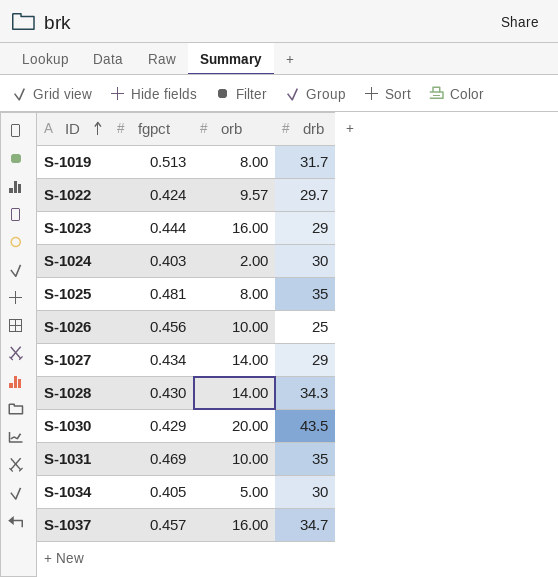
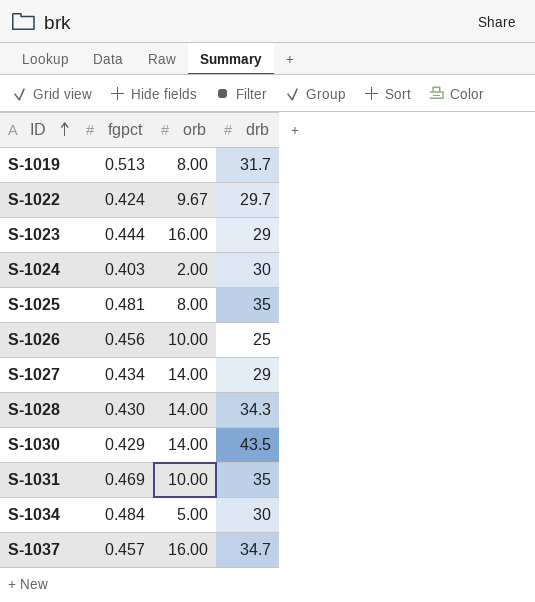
S-1022 | orb: 9.57 -> 9.67
S-1030 | orb: 20.00 -> 14.00
S-1034 | fgpct: 0.405 -> 0.484

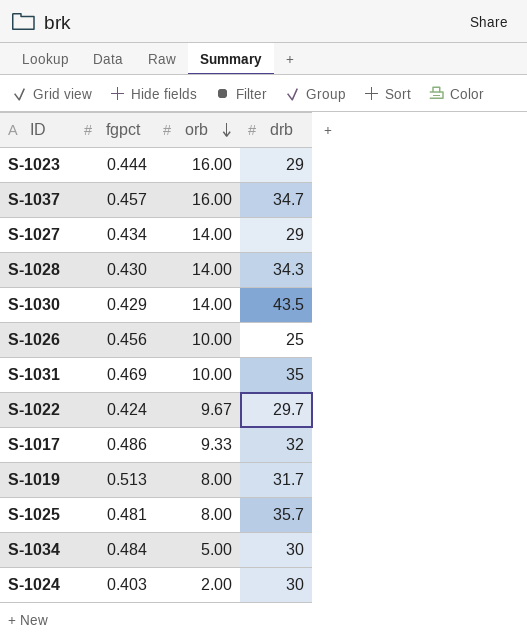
row order: ID ascending -> orb descending
row S-1017: none -> 0.486 | 9.33 | 32
S-1025 | drb: 35 -> 35.7

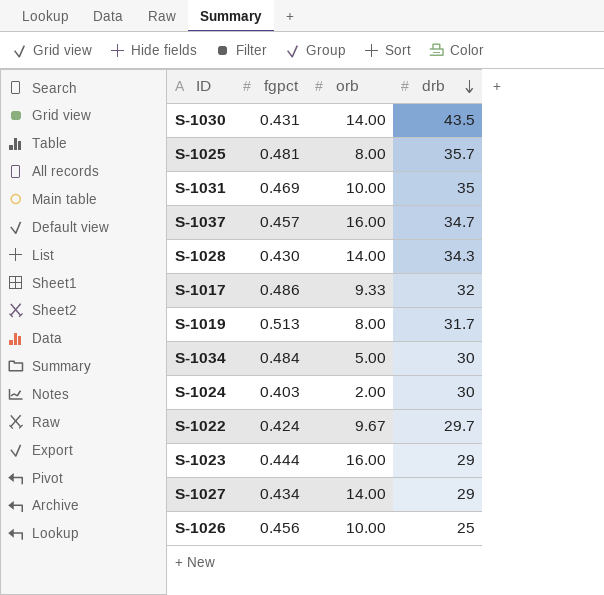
row order: orb descending -> drb descending
S-1030 | fgpct: 0.429 -> 0.431

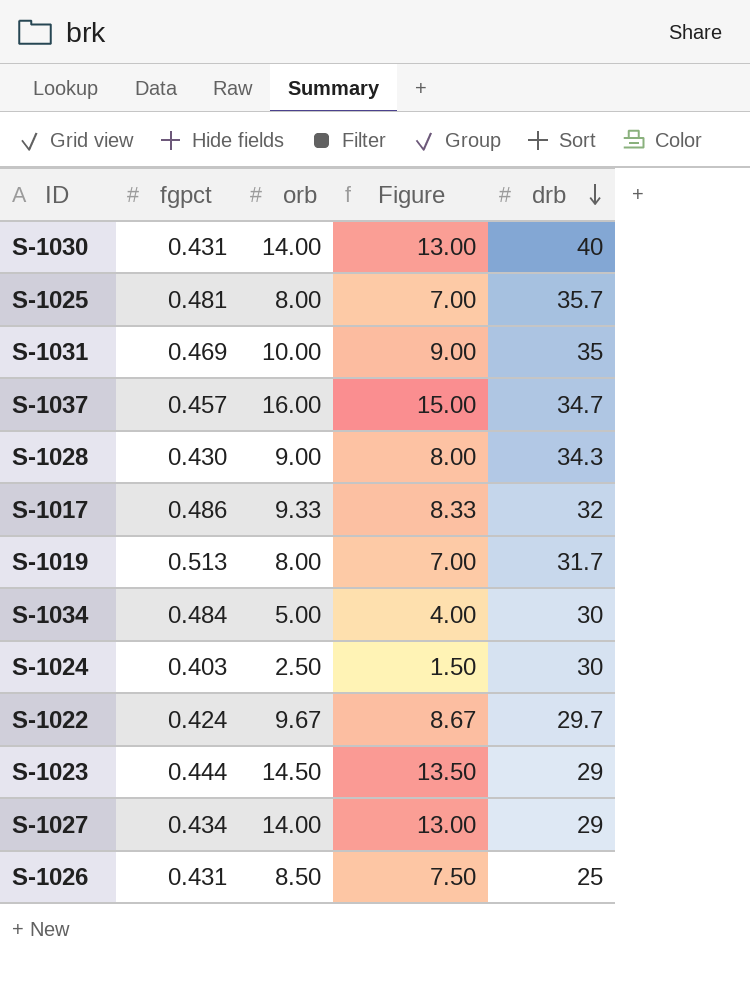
column Figure | formula: none -> [orb] - 1
S-1030 | drb: 43.5 -> 40
S-1028 | orb: 14.00 -> 9.00
S-1024 | orb: 2.00 -> 2.50
S-1023 | orb: 16.00 -> 14.50
S-1026 | fgpct: 0.456 -> 0.431
S-1026 | orb: 10.00 -> 8.50

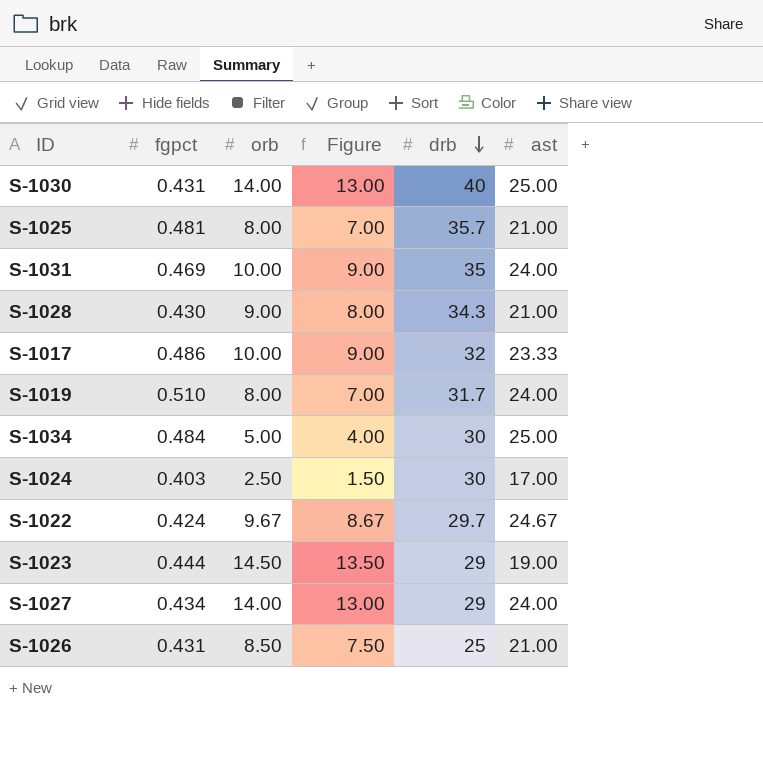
column ast | position: none -> 6
row S-1037: 0.457 | 16.00 | 15.00 | 34.7 -> none
S-1017 | orb: 9.33 -> 10.00
S-1017 | Figure: 8.33 -> 9.00
S-1019 | fgpct: 0.513 -> 0.510

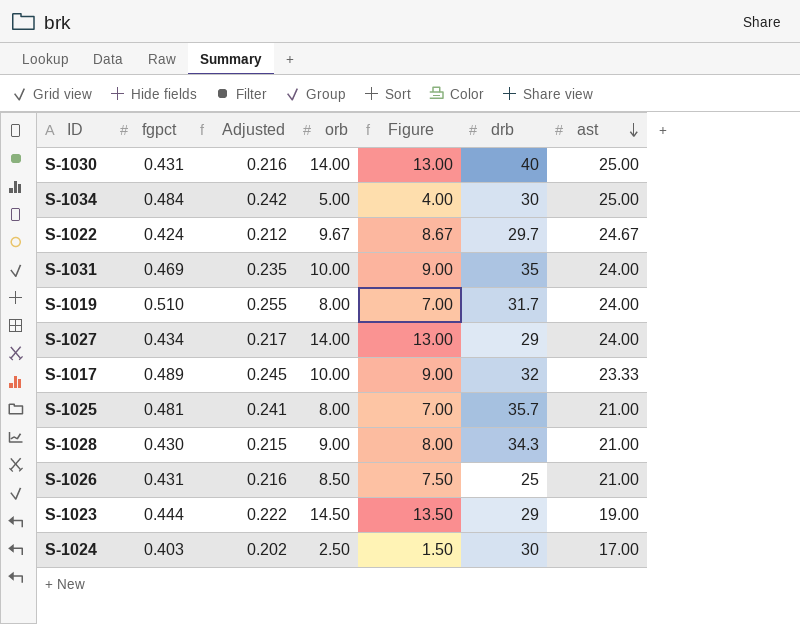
row order: drb descending -> ast descending
column Adjusted | formula: none -> [fgpct] * 0.5
S-1017 | fgpct: 0.486 -> 0.489

